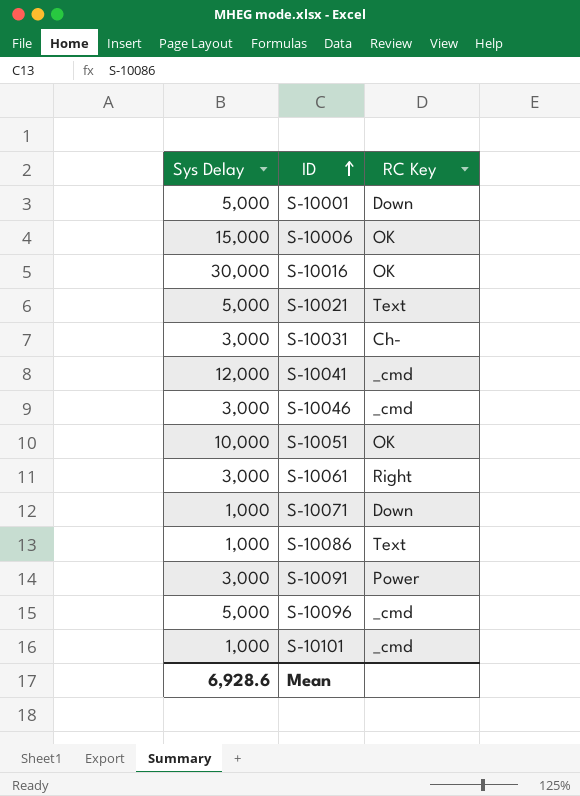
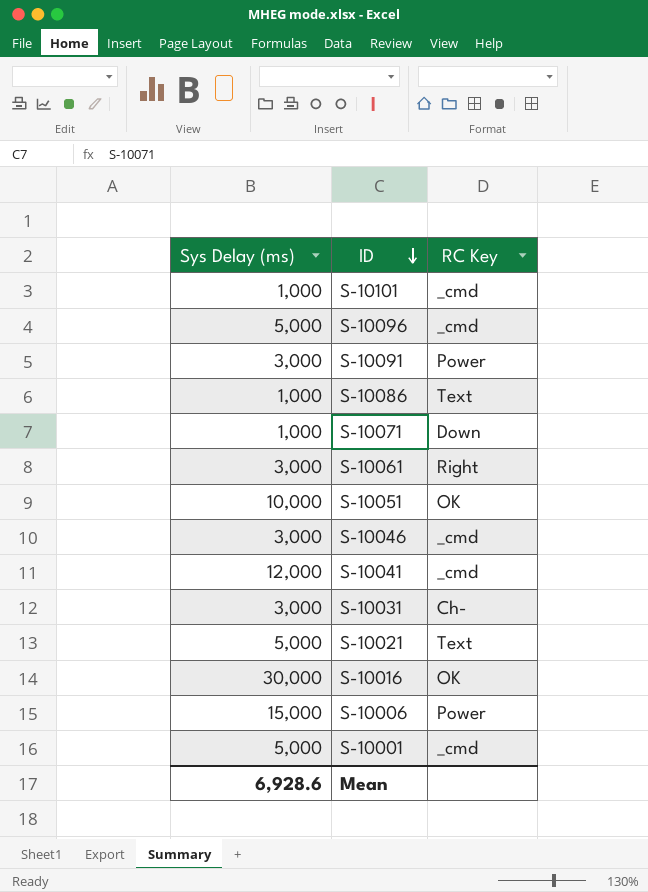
row order: ID ascending -> ID descending
column name: Sys Delay -> Sys Delay (ms)
S-10006 | RC Key: OK -> Power
S-10001 | RC Key: Down -> _cmd

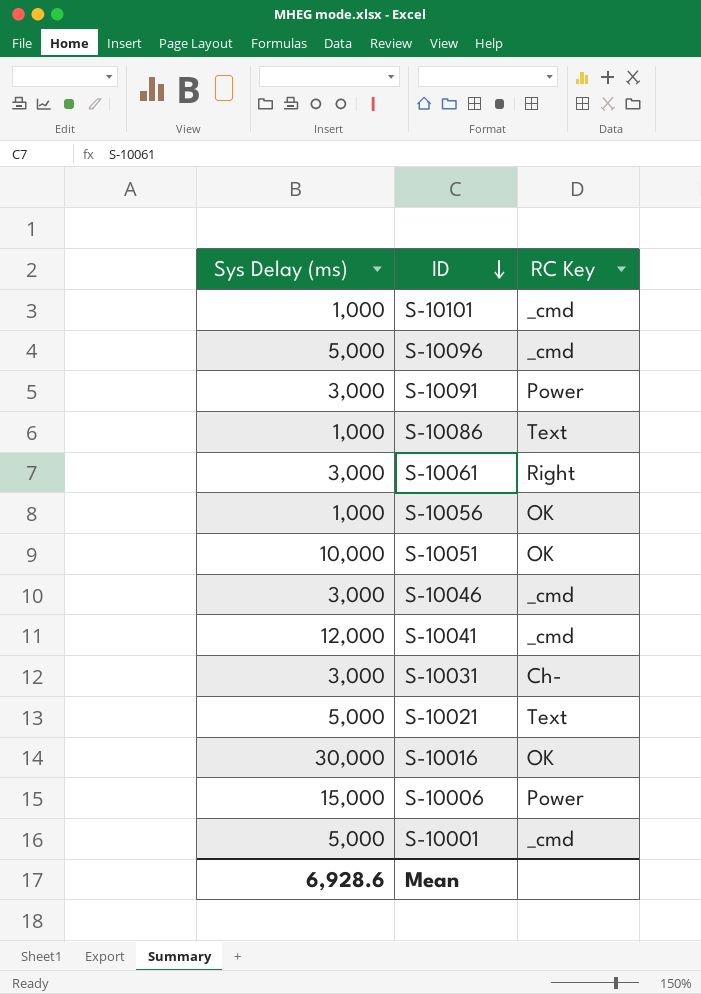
row S-10071: 1,000 | Down -> none
row S-10056: none -> 1,000 | OK

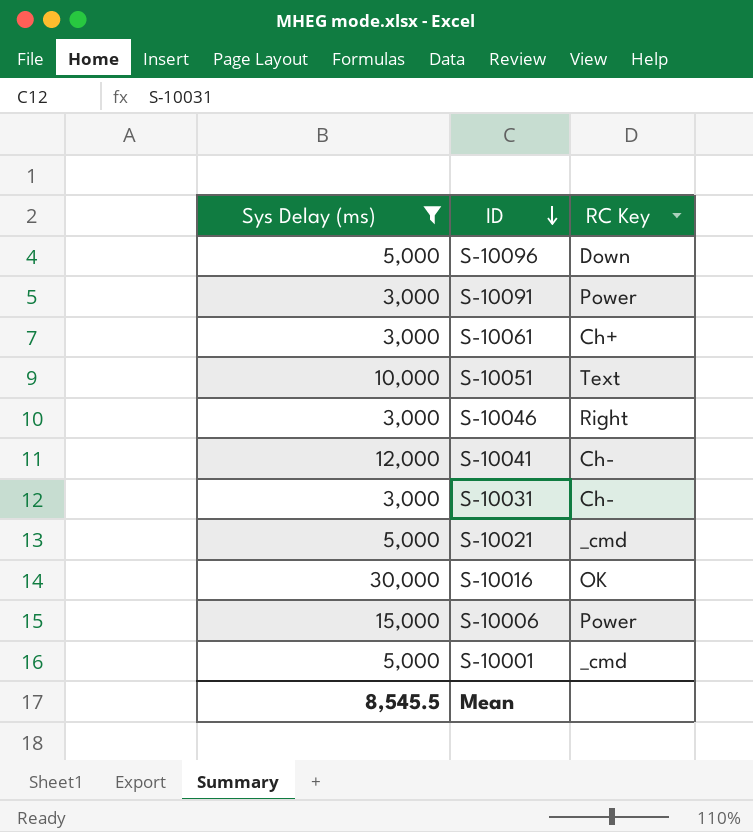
filter: none -> Sys Delay (ms) != 1,000
S-10096 | RC Key: _cmd -> Down
S-10061 | RC Key: Right -> Ch+
S-10051 | RC Key: OK -> Text
S-10046 | RC Key: _cmd -> Right
S-10041 | RC Key: _cmd -> Ch-
S-10021 | RC Key: Text -> _cmd
Mean | Sys Delay (ms): 6,928.6 -> 8,545.5

